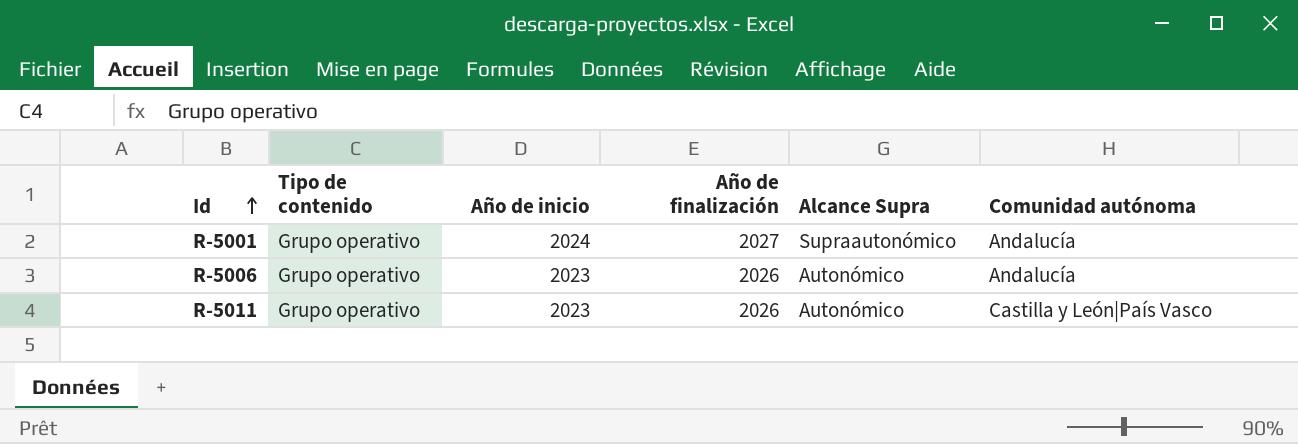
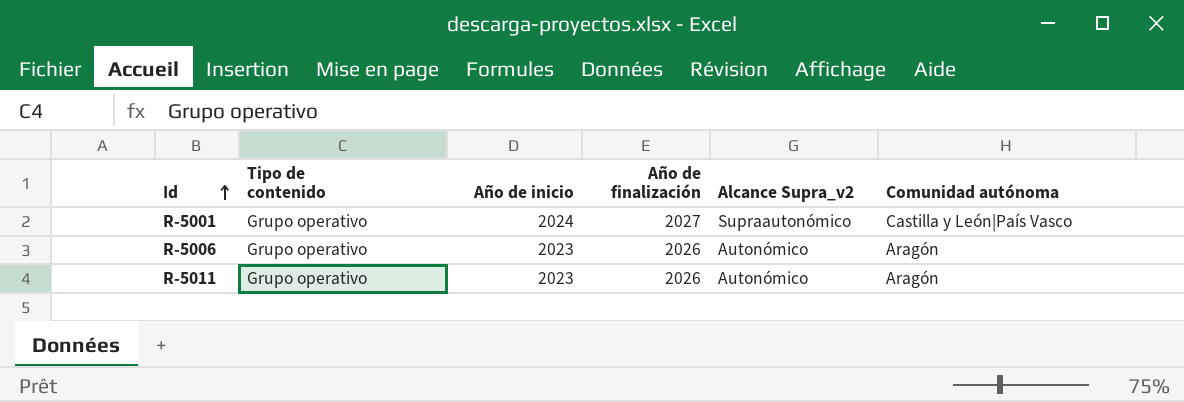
column name: Alcance Supra -> Alcance Supra_v2
R-5001 | Comunidad autónoma: Andalucía -> Castilla y León|País Vasco
R-5006 | Comunidad autónoma: Andalucía -> Aragón
R-5011 | Comunidad autónoma: Castilla y León|País Vasco -> Aragón

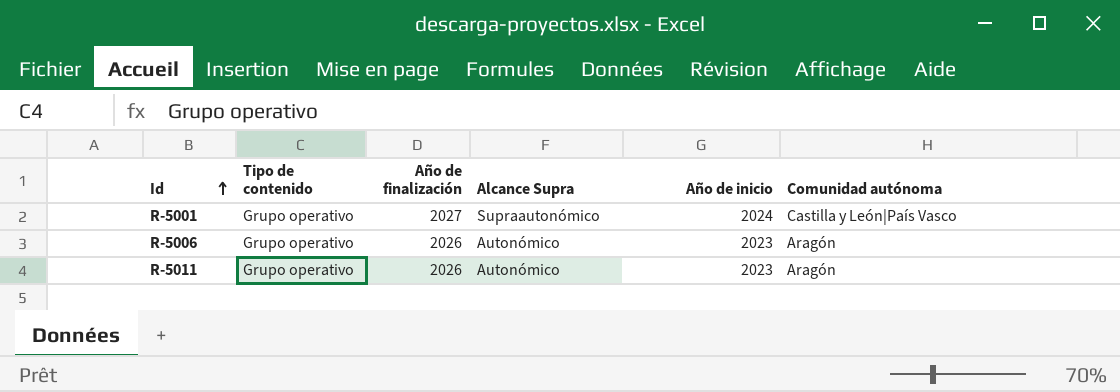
column name: Alcance Supra_v2 -> Alcance Supra
column Año de inicio | position: 3 -> 5

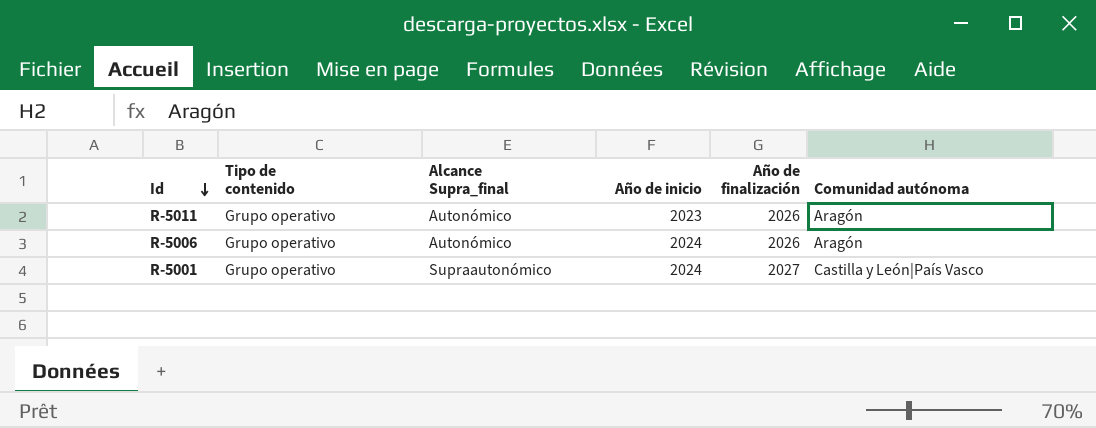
row order: Id ascending -> Id descending
column name: Alcance Supra -> Alcance Supra_final
column Año de finalización | position: 3 -> 5
R-5006 | Año de inicio: 2023 -> 2024

